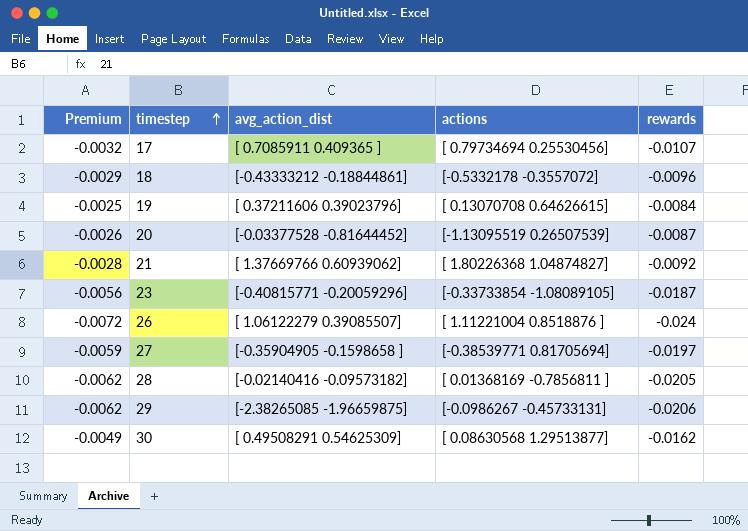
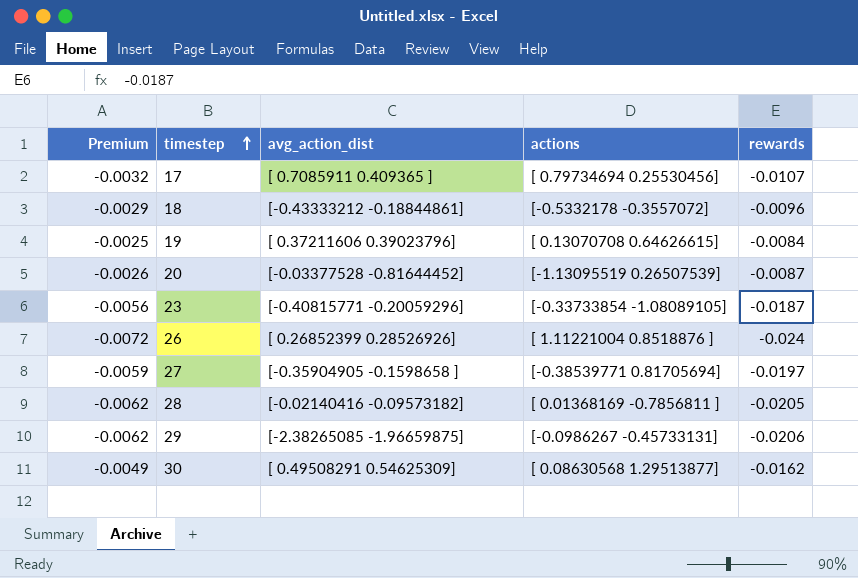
row 21: -0.0028 | [ 1.37669766 0.60939062] | [ 1.80226368 1.04874827] | -0.0092 -> none
26 | avg_action_dist: [ 1.06122279 0.39085507] -> [ 0.26852399 0.28526926]

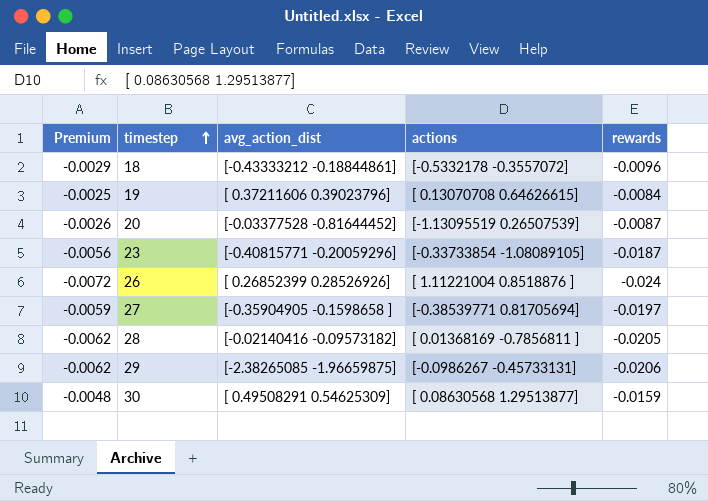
row 17: -0.0032 | [ 0.7085911 0.409365 ] | [ 0.79734694 0.25530456] | -0.0107 -> none
30 | Premium: -0.0049 -> -0.0048
30 | rewards: -0.0162 -> -0.0159

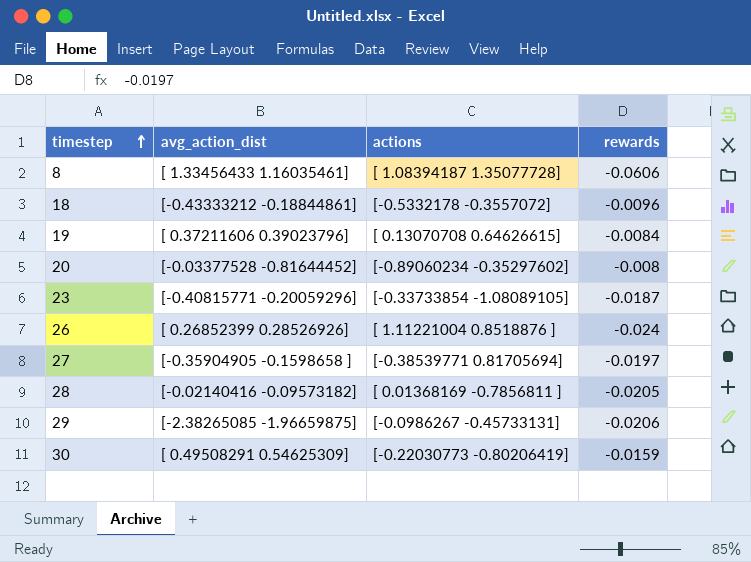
column Premium | formula: [rewards] * 0.3 -> none
row 8: none -> [ 1.33456433 1.16035461] | [ 1.08394187 1.35077728] | -0.0606
20 | actions: [-1.13095519 0.26507539] -> [-0.89060234 -0.35297602]
20 | rewards: -0.0087 -> -0.008
30 | actions: [ 0.08630568 1.29513877] -> [-0.22030773 -0.80206419]

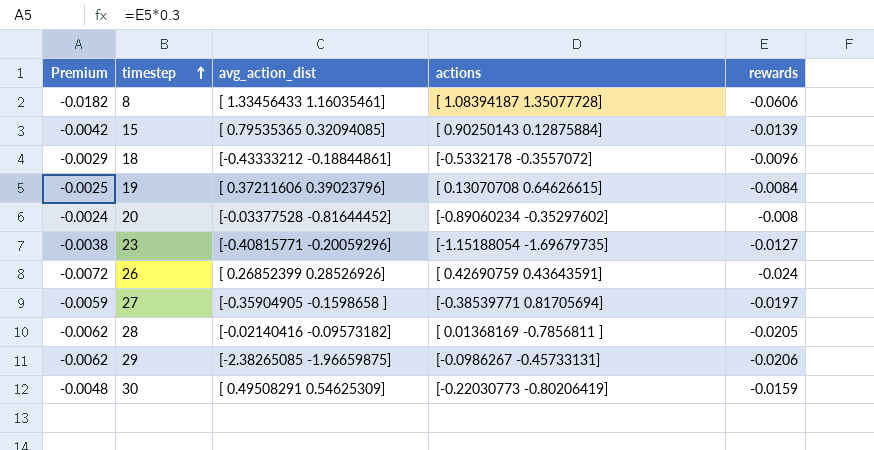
column Premium | formula: none -> [rewards] * 0.3
row 15: none -> -0.0042 | [ 0.79535365 0.32094085] | [ 0.90250143 0.12875884] | -0.0139
23 | actions: [-0.33733854 -1.08089105] -> [-1.15188054 -1.69679735]
23 | rewards: -0.0187 -> -0.0127
26 | actions: [ 1.11221004 0.8518876 ] -> [ 0.42690759 0.43643591]

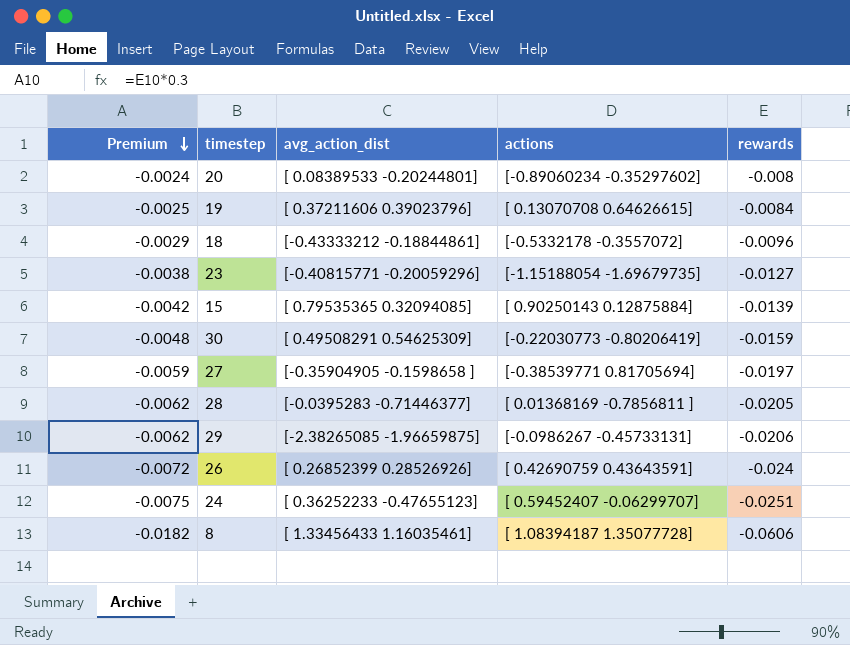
row order: timestep ascending -> Premium descending
20 | avg_action_dist: [-0.03377528 -0.81644452] -> [ 0.08389533 -0.20244801]
28 | avg_action_dist: [-0.02140416 -0.09573182] -> [-0.0395283 -0.71446377]
row 24: none -> -0.0075 | [ 0.36252233 -0.47655123] | [ 0.59452407 -0.06299707] | -0.0251

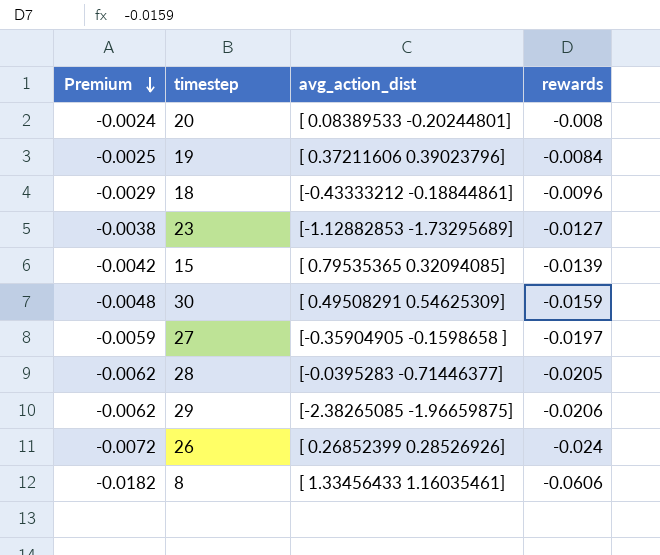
column actions | position: 4 -> none
row 24: -0.0075 | [ 0.36252233 -0.47655123] | [ 0.59452407 -0.06299707] | -0.0251 -> none
23 | avg_action_dist: [-0.40815771 -0.20059296] -> [-1.12882853 -1.73295689]

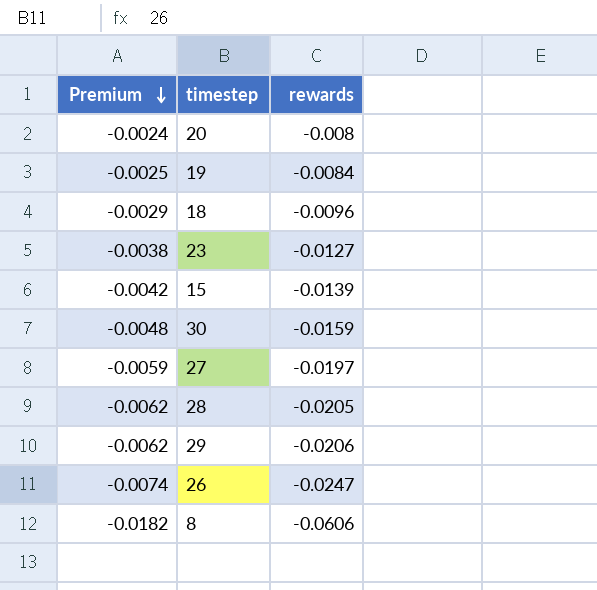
column avg_action_dist | position: 3 -> none
26 | Premium: -0.0072 -> -0.0074
26 | rewards: -0.024 -> -0.0247

